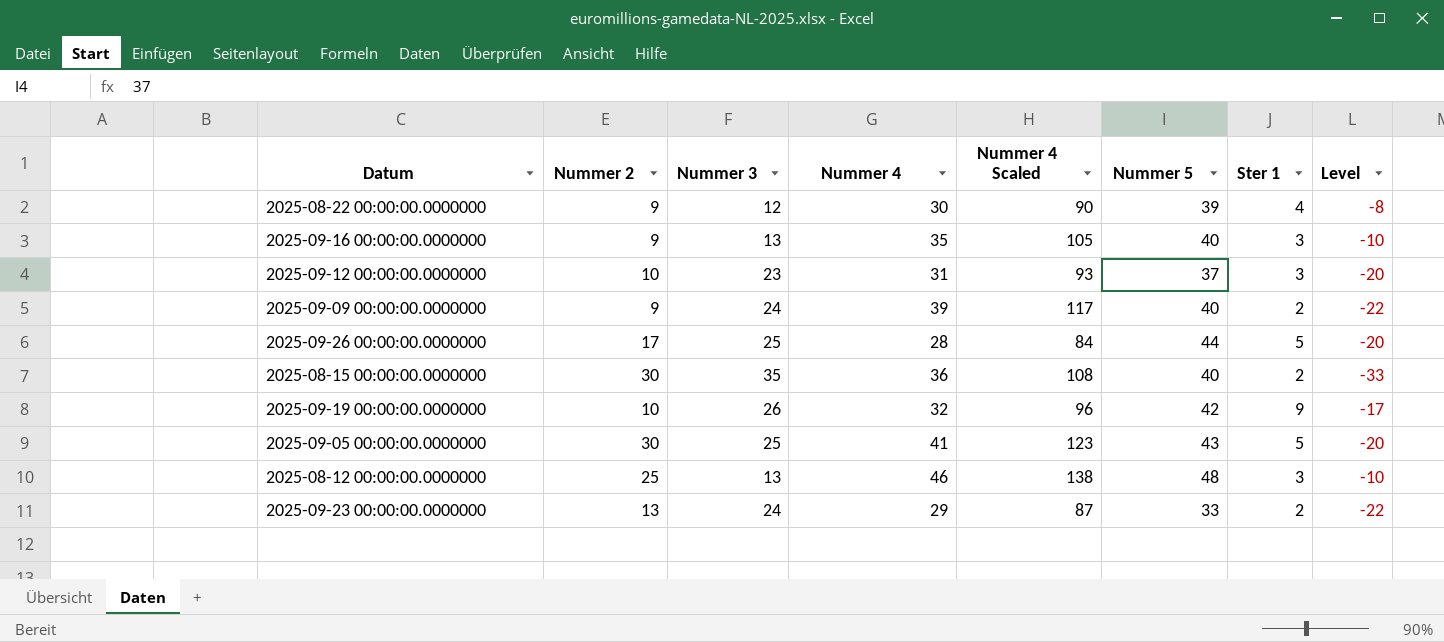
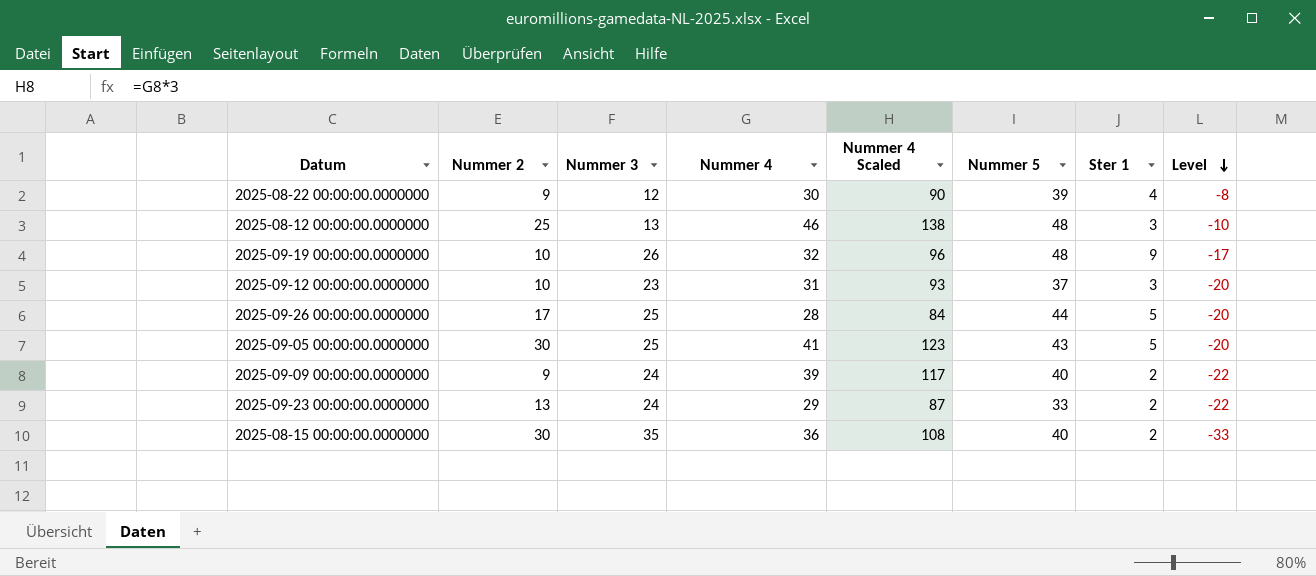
row order: none -> Level descending
row 2025-09-16 00:00:00.0000000: 9 | 13 | 35 | 105 | 40 | 3 | -10 -> none
2025-09-19 00:00:00.0000000 | Nummer 5: 42 -> 48

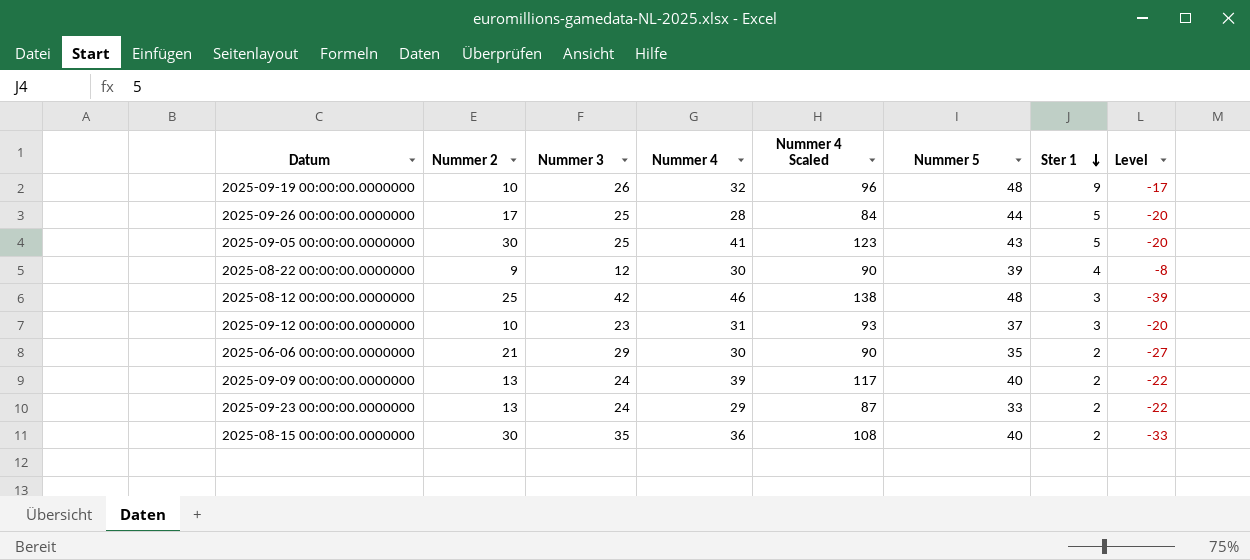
row order: Level descending -> Ster 1 descending
2025-08-12 00:00:00.0000000 | Nummer 3: 13 -> 42
2025-08-12 00:00:00.0000000 | Level: -10 -> -39
row 2025-06-06 00:00:00.0000000: none -> 21 | 29 | 30 | 90 | 35 | 2 | -27
2025-09-09 00:00:00.0000000 | Nummer 2: 9 -> 13

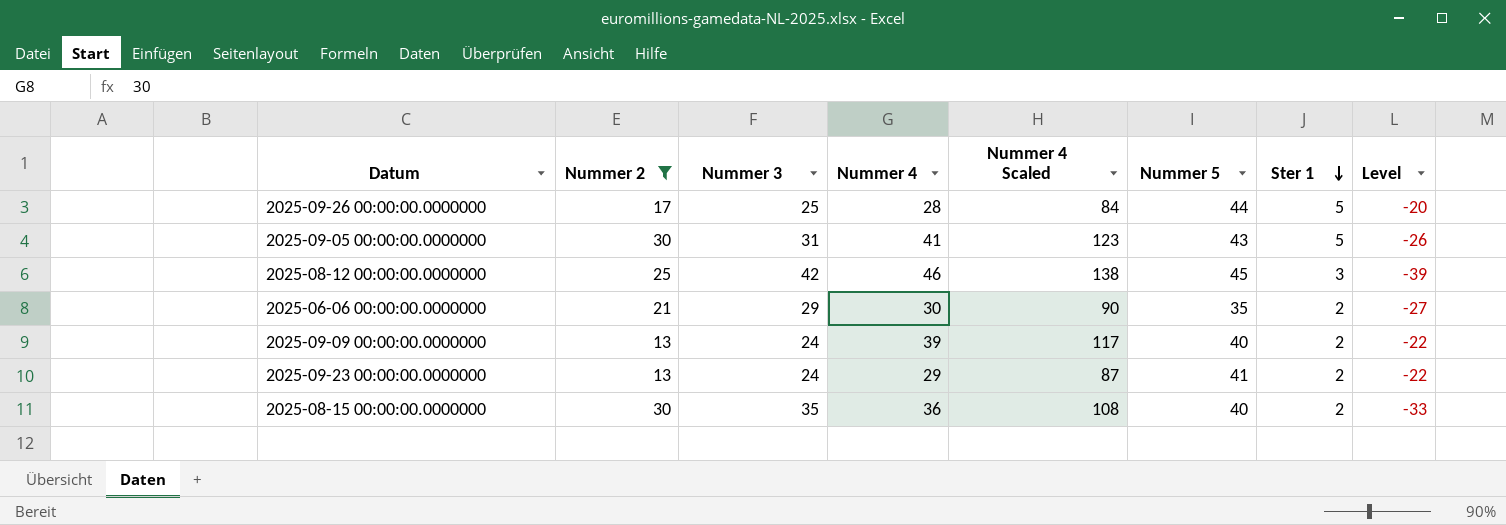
filter: none -> Nummer 2 >= 13
2025-09-05 00:00:00.0000000 | Nummer 3: 25 -> 31
2025-09-05 00:00:00.0000000 | Level: -20 -> -26
2025-08-12 00:00:00.0000000 | Nummer 5: 48 -> 45
2025-09-23 00:00:00.0000000 | Nummer 5: 33 -> 41

